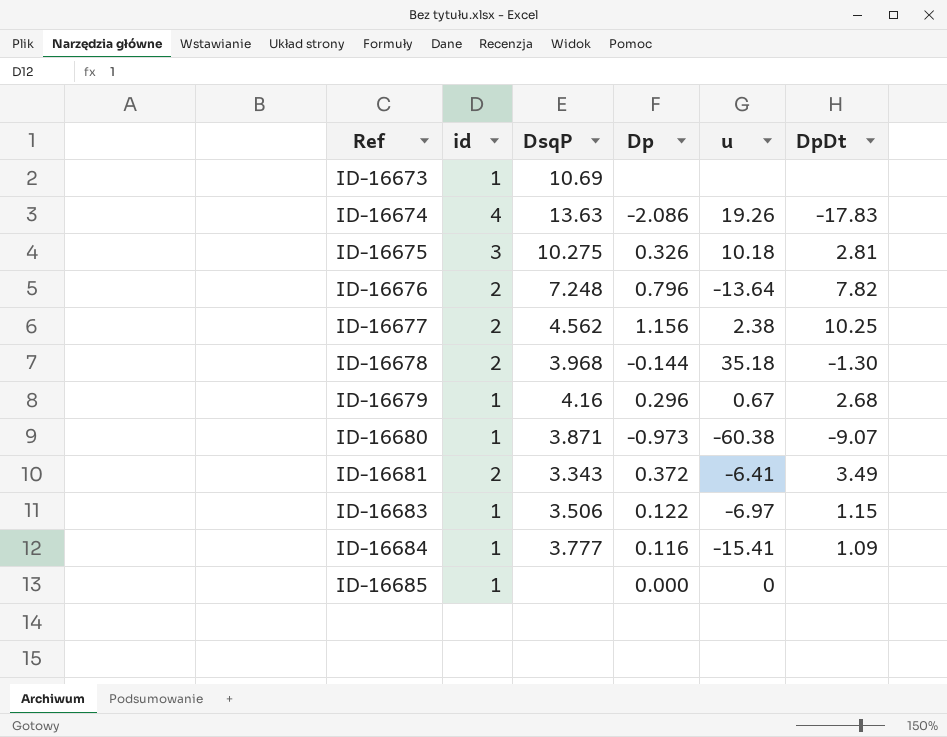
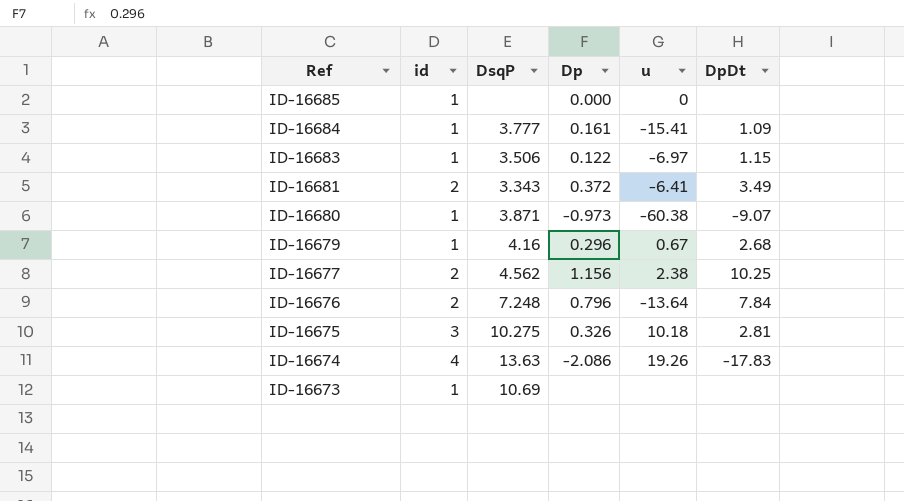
row order: Ref ascending -> Ref descending
row ID-16678: 2 | 3.968 | -0.144 | 35.18 | -1.30 -> none
ID-16684 | Dp: 0.116 -> 0.161
ID-16676 | DpDt: 7.82 -> 7.84

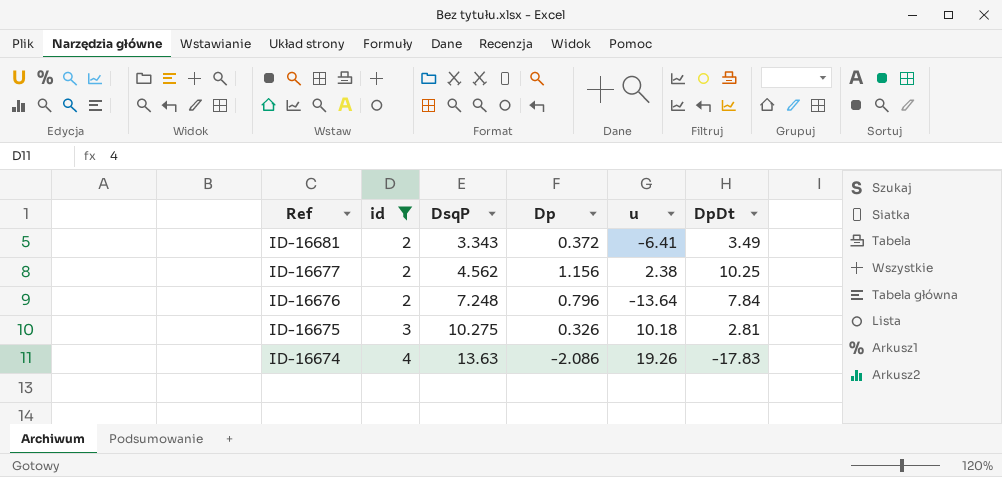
filter: none -> id != 1

